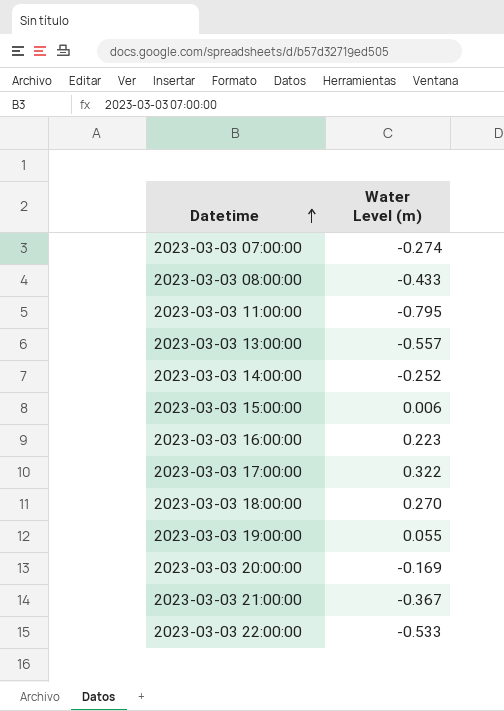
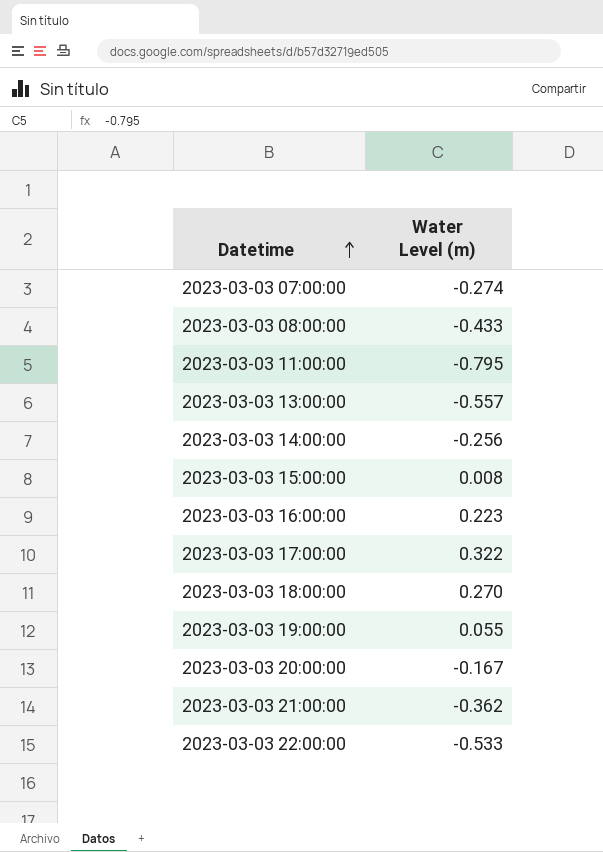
2023-03-03 14:00:00 | Water Level (m): -0.252 -> -0.256
2023-03-03 15:00:00 | Water Level (m): 0.006 -> 0.008
2023-03-03 20:00:00 | Water Level (m): -0.169 -> -0.167
2023-03-03 21:00:00 | Water Level (m): -0.367 -> -0.362

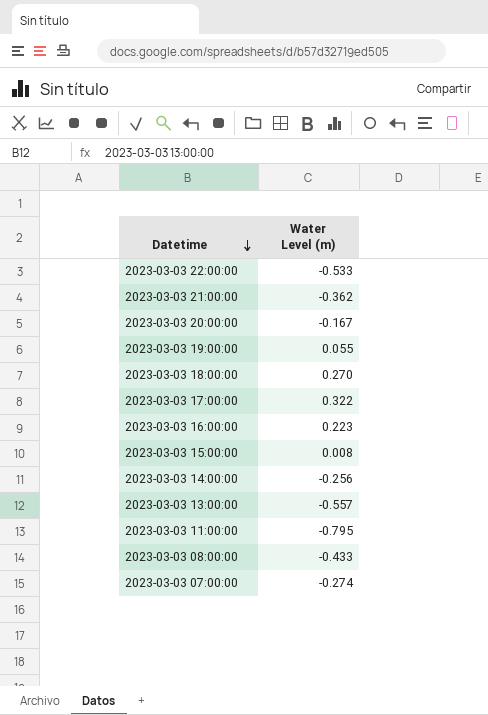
row order: Datetime ascending -> Datetime descending

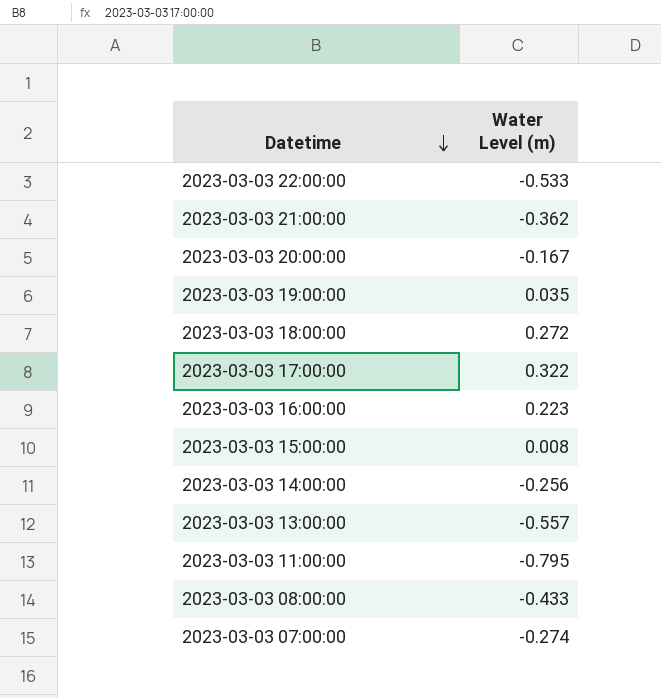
2023-03-03 19:00:00 | Water Level (m): 0.055 -> 0.035
2023-03-03 18:00:00 | Water Level (m): 0.270 -> 0.272

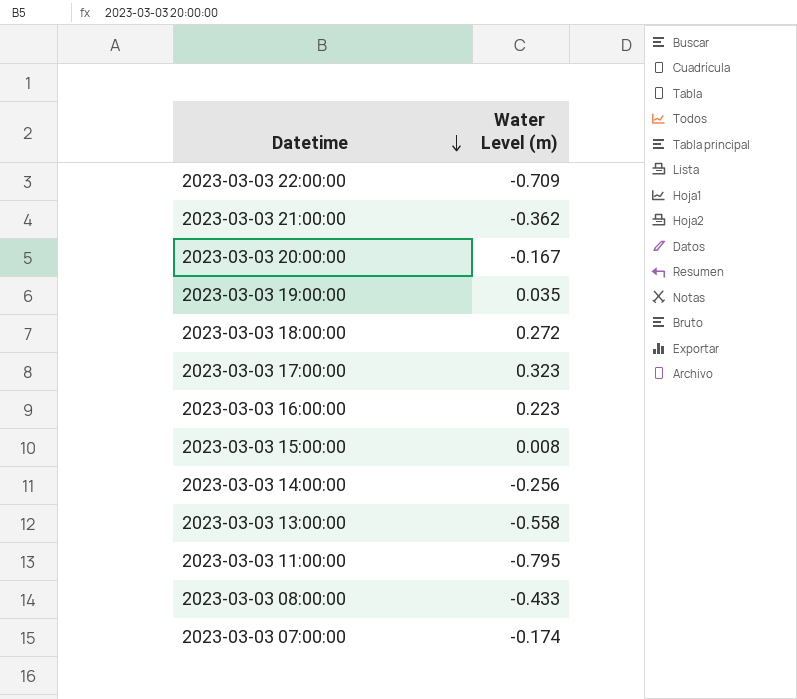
2023-03-03 22:00:00 | Water Level (m): -0.533 -> -0.709
2023-03-03 17:00:00 | Water Level (m): 0.322 -> 0.323
2023-03-03 13:00:00 | Water Level (m): -0.557 -> -0.558
2023-03-03 07:00:00 | Water Level (m): -0.274 -> -0.174

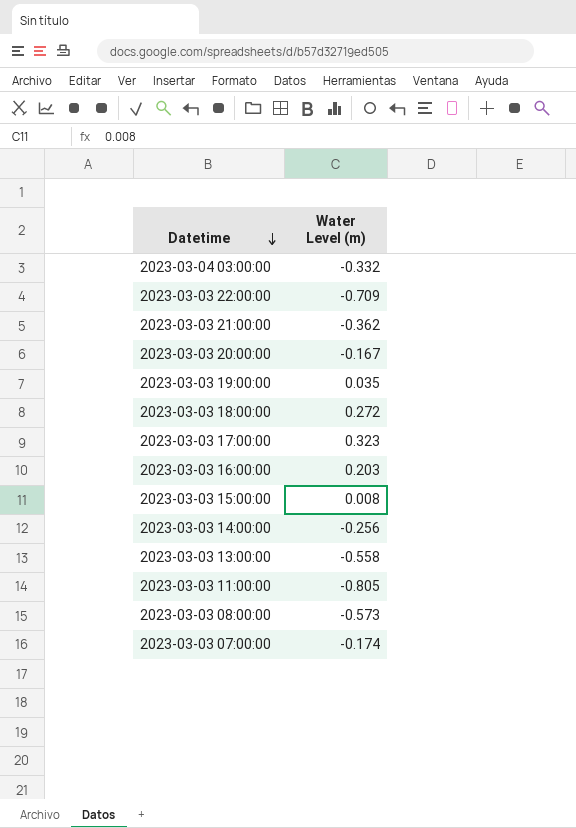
row 2023-03-04 03:00:00: none -> -0.332
2023-03-03 16:00:00 | Water Level (m): 0.223 -> 0.203
2023-03-03 11:00:00 | Water Level (m): -0.795 -> -0.805
2023-03-03 08:00:00 | Water Level (m): -0.433 -> -0.573

